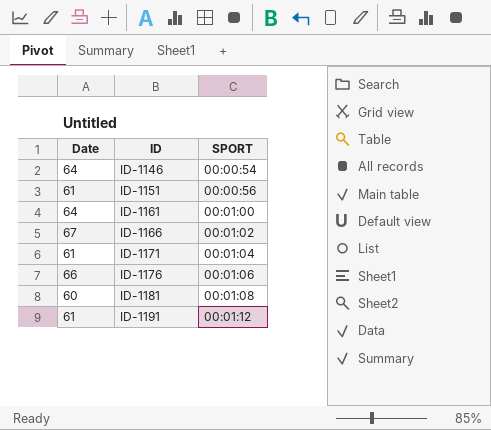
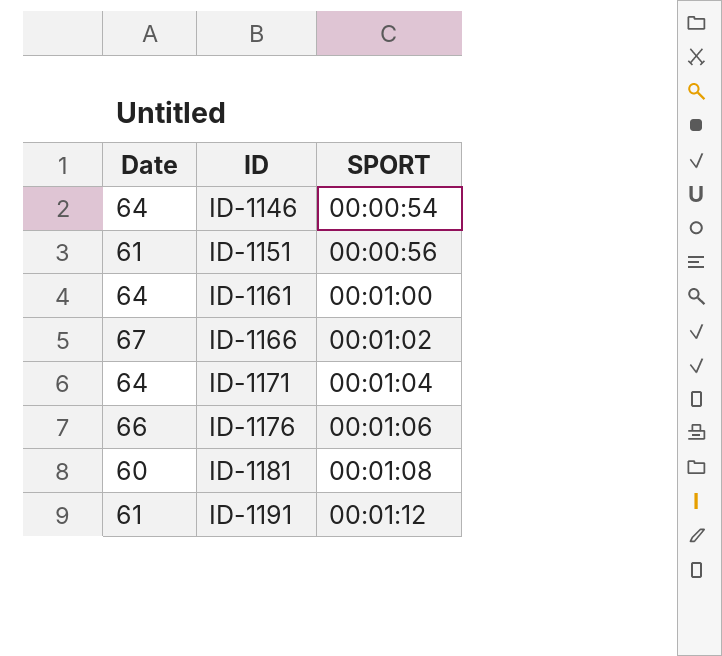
ID-1171 | Date: 61 -> 64

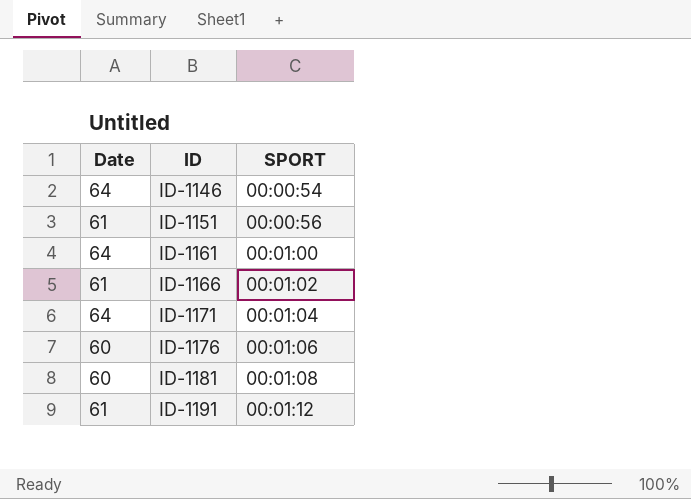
ID-1166 | Date: 67 -> 61
ID-1176 | Date: 66 -> 60

